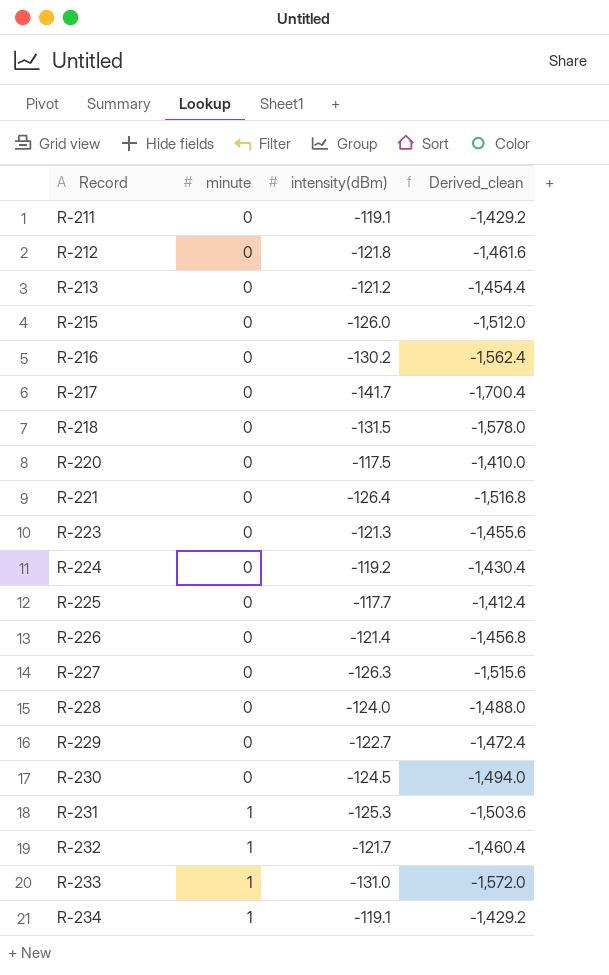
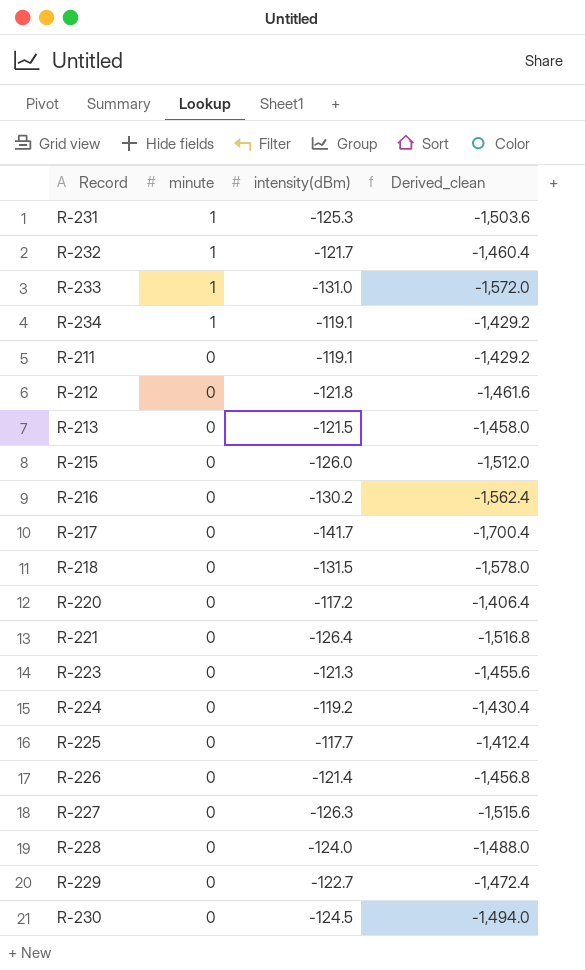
row order: Record ascending -> minute descending
R-213 | intensity(dBm): -121.2 -> -121.5
R-213 | Derived_clean: -1,454.4 -> -1,458.0
R-220 | intensity(dBm): -117.5 -> -117.2
R-220 | Derived_clean: -1,410.0 -> -1,406.4

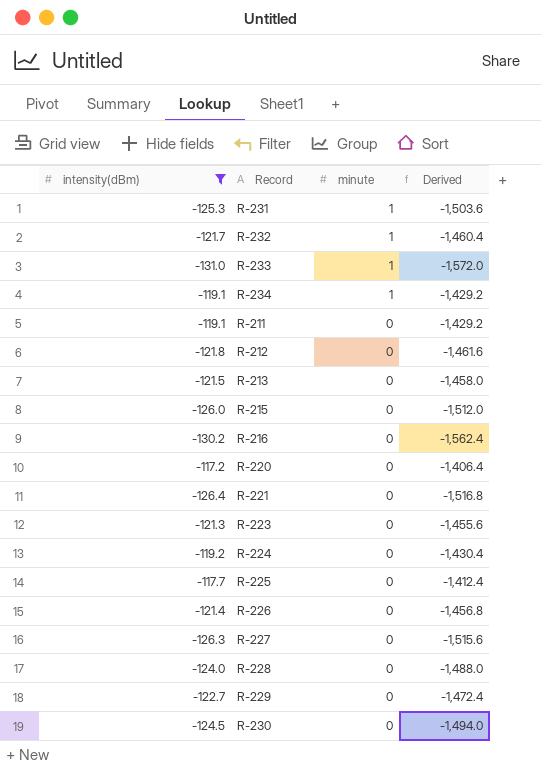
filter: none -> intensity(dBm) >= -131.0
column intensity(dBm) | position: 3 -> 1
column name: Derived_clean -> Derived

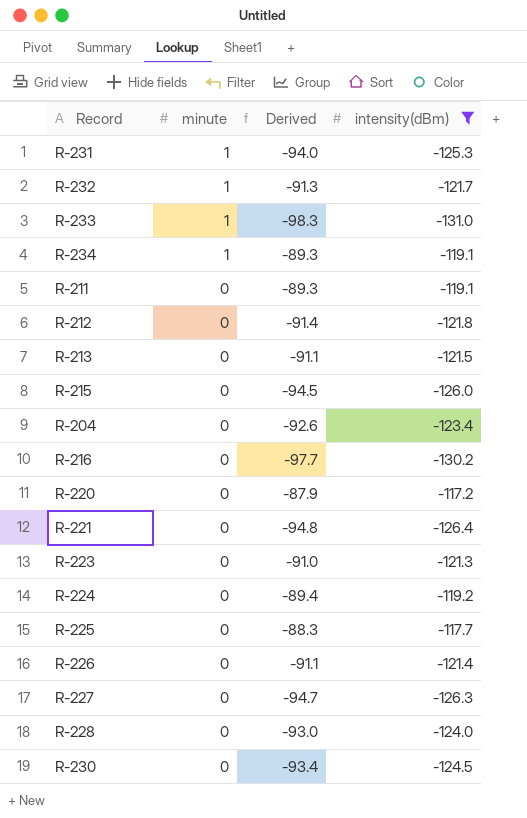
column Derived | formula: [intensity(dBm)] * 12 -> [intensity(dBm)] * 0.75
column intensity(dBm) | position: 1 -> 4
row R-229: -122.7 | 0 | -1,472.4 -> none
row R-204: none -> 0 | -92.6 | -123.4

